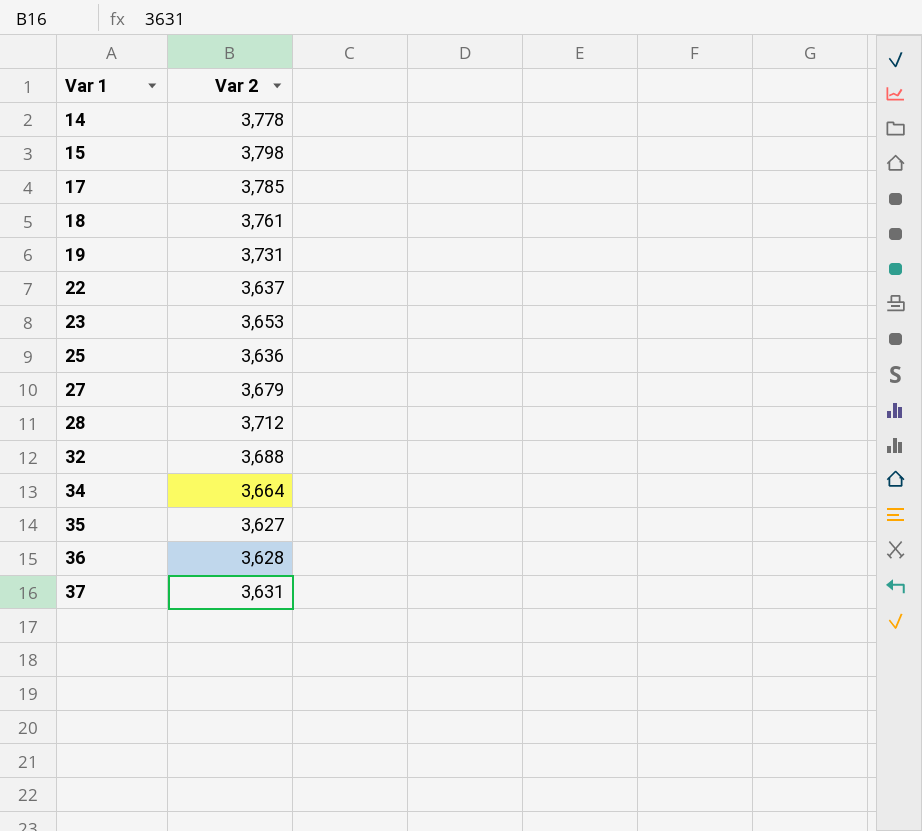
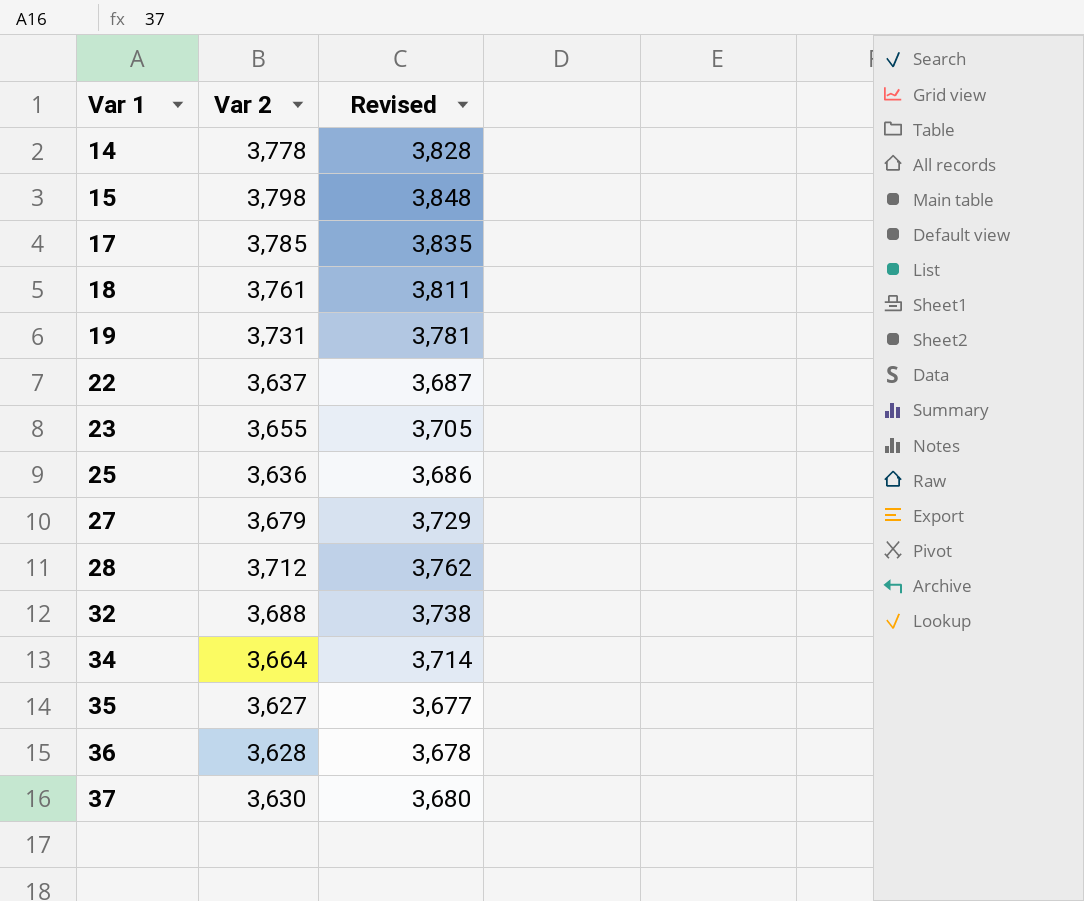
column Revised | formula: none -> [Var 2] + 50
23 | Var 2: 3,653 -> 3,655
37 | Var 2: 3,631 -> 3,630

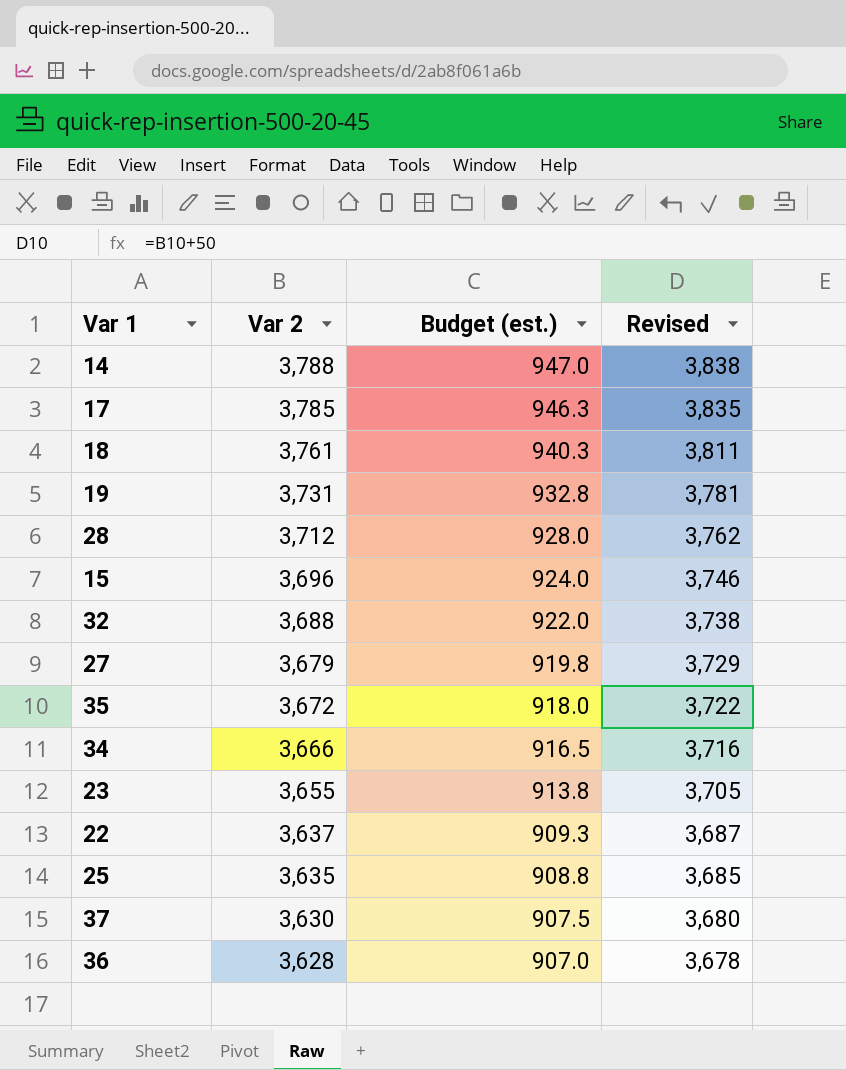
row order: Var 1 ascending -> Var 2 descending
column Budget (est.) | formula: none -> [Var 2] * 0.25
14 | Var 2: 3,778 -> 3,788
14 | Revised: 3,828 -> 3,838
15 | Var 2: 3,798 -> 3,696
15 | Revised: 3,848 -> 3,746
35 | Var 2: 3,627 -> 3,672
35 | Revised: 3,677 -> 3,722
34 | Var 2: 3,664 -> 3,666
34 | Revised: 3,714 -> 3,716
25 | Var 2: 3,636 -> 3,635
25 | Revised: 3,686 -> 3,685

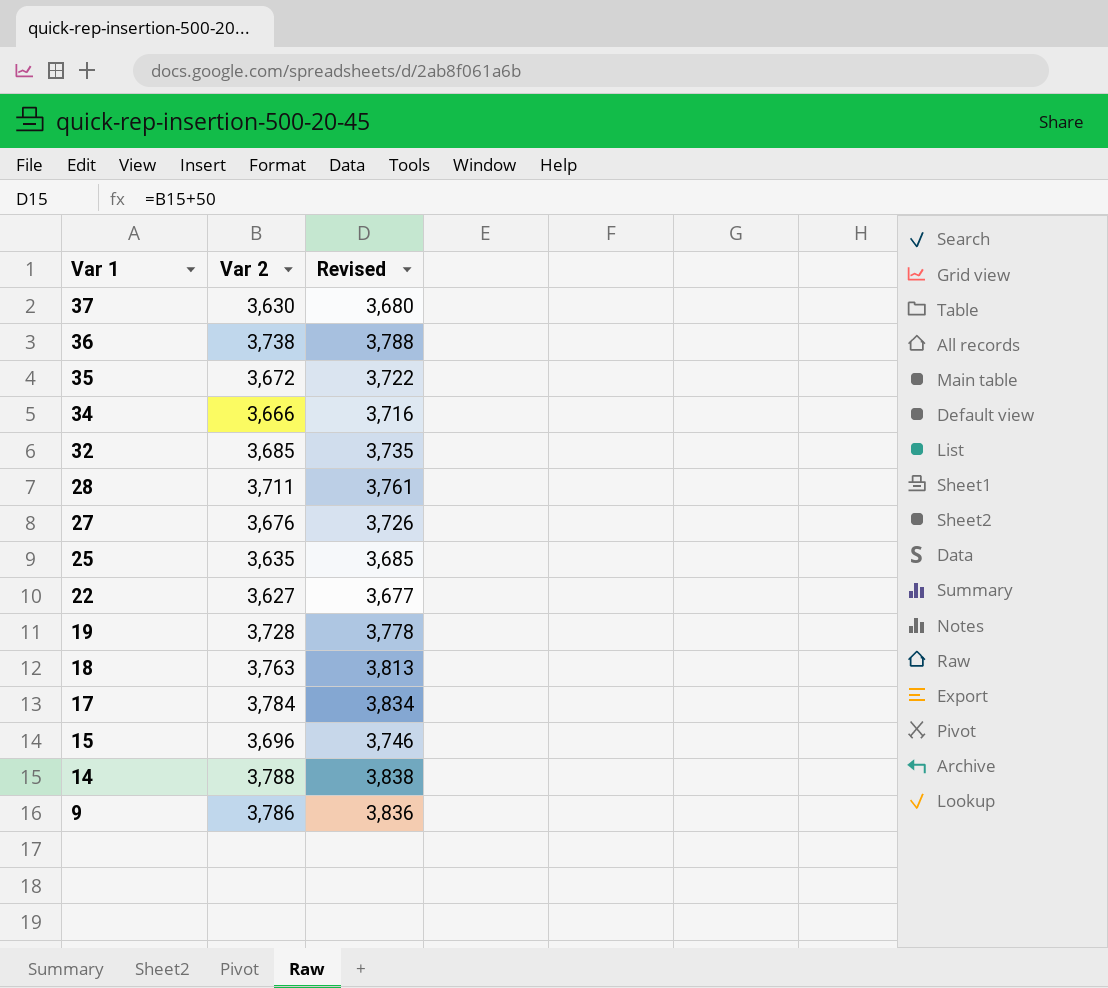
row order: Var 2 descending -> Var 1 descending
column Budget (est.) | formula: [Var 2] * 0.25 -> none
row 23: 3,655 | 913.8 | 3,705 -> none
36 | Var 2: 3,628 -> 3,738
36 | Revised: 3,678 -> 3,788
32 | Var 2: 3,688 -> 3,685
32 | Revised: 3,738 -> 3,735
28 | Var 2: 3,712 -> 3,711
28 | Revised: 3,762 -> 3,761
27 | Var 2: 3,679 -> 3,676
27 | Revised: 3,729 -> 3,726
22 | Var 2: 3,637 -> 3,627
22 | Revised: 3,687 -> 3,677
19 | Var 2: 3,731 -> 3,728
19 | Revised: 3,781 -> 3,778
18 | Var 2: 3,761 -> 3,763
18 | Revised: 3,811 -> 3,813
17 | Var 2: 3,785 -> 3,784
17 | Revised: 3,835 -> 3,834
row 9: none -> 3,786 | 3,836

